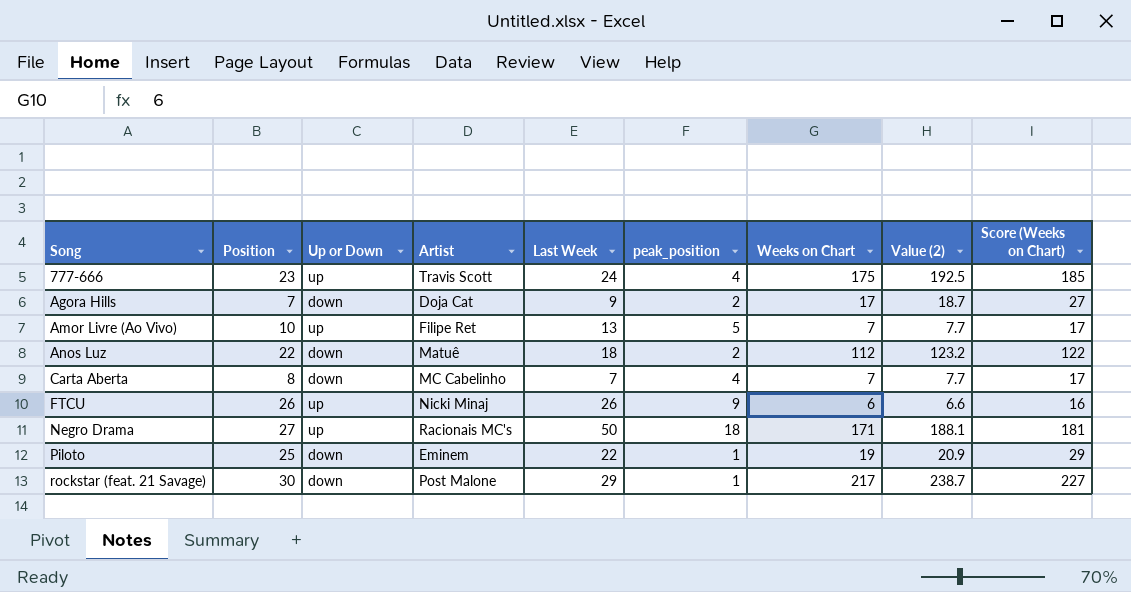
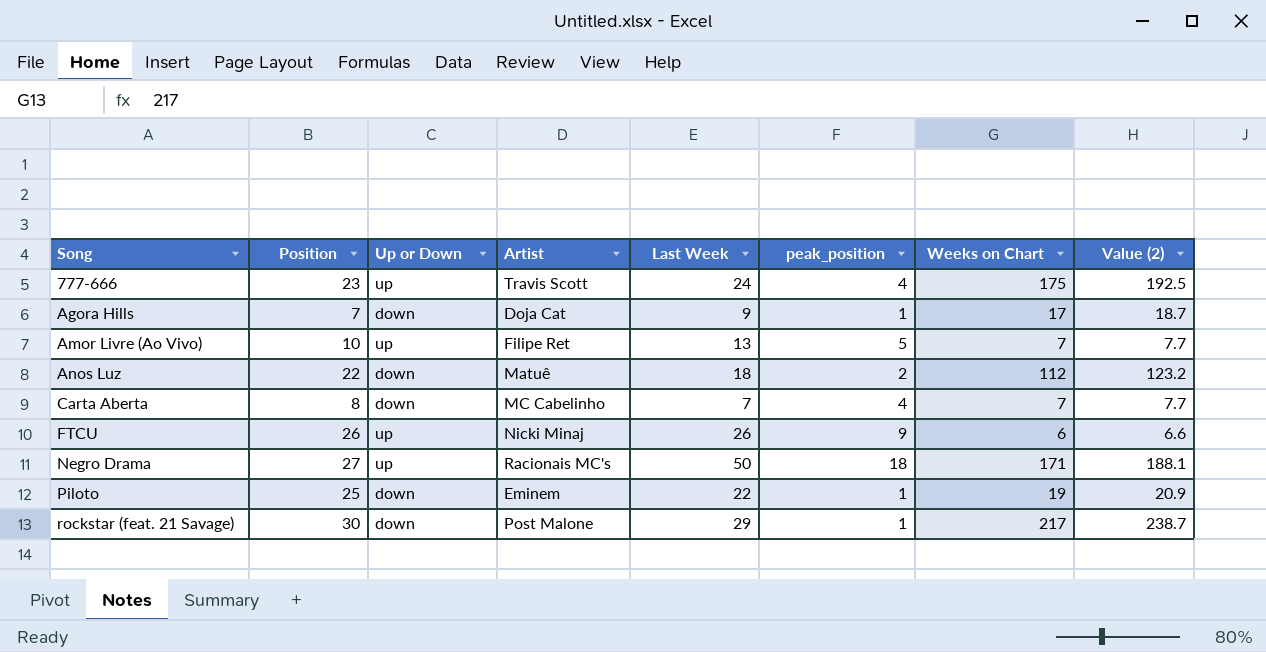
column Score (Weeks on Chart) | formula: [Weeks on Chart] + 10 -> none
Agora Hills | peak_position: 2 -> 1

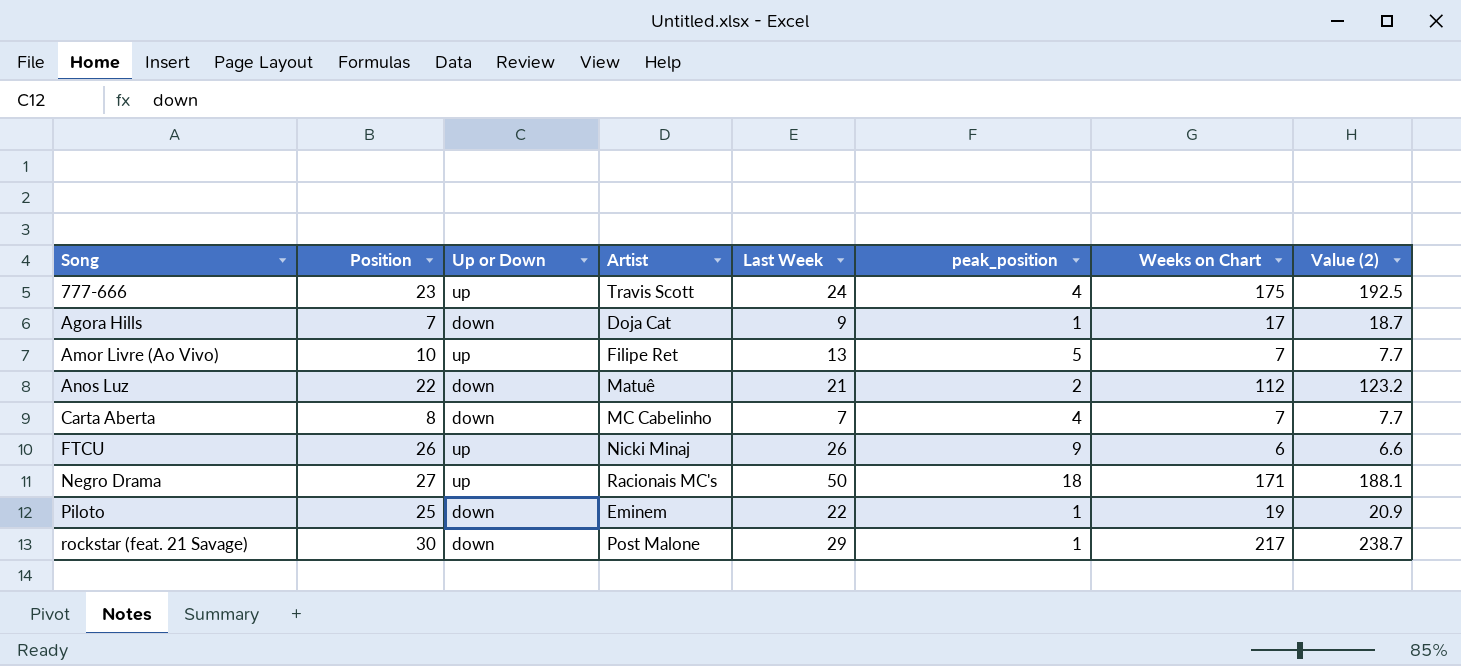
Anos Luz | Last Week: 18 -> 21

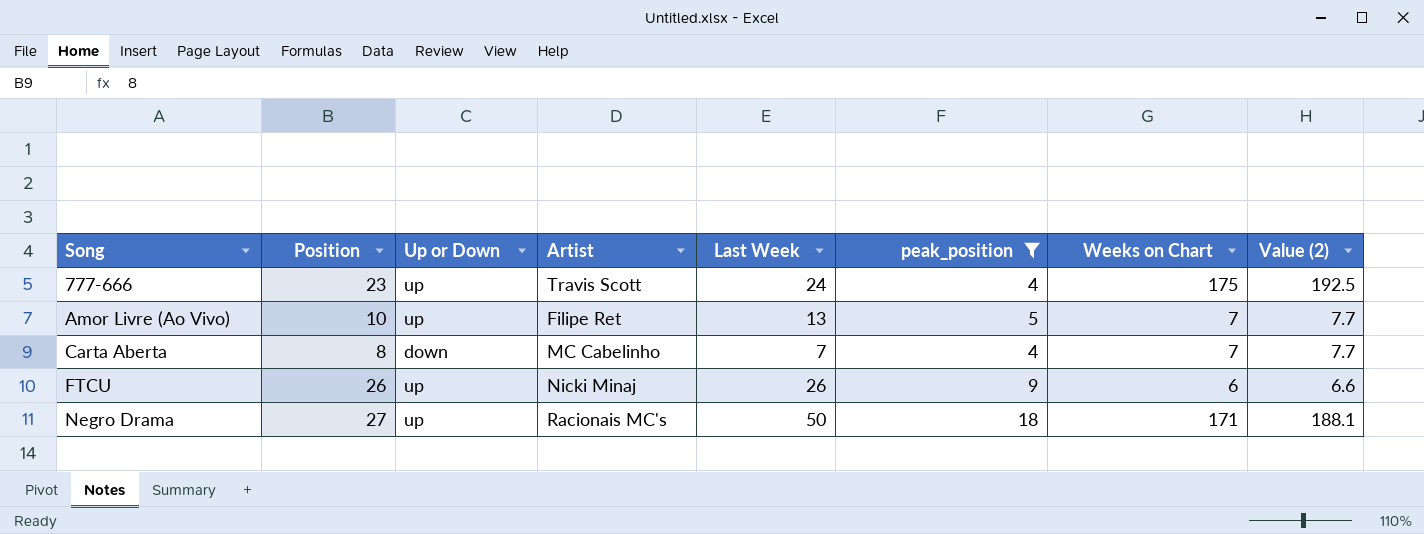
filter: none -> peak_position >= 4

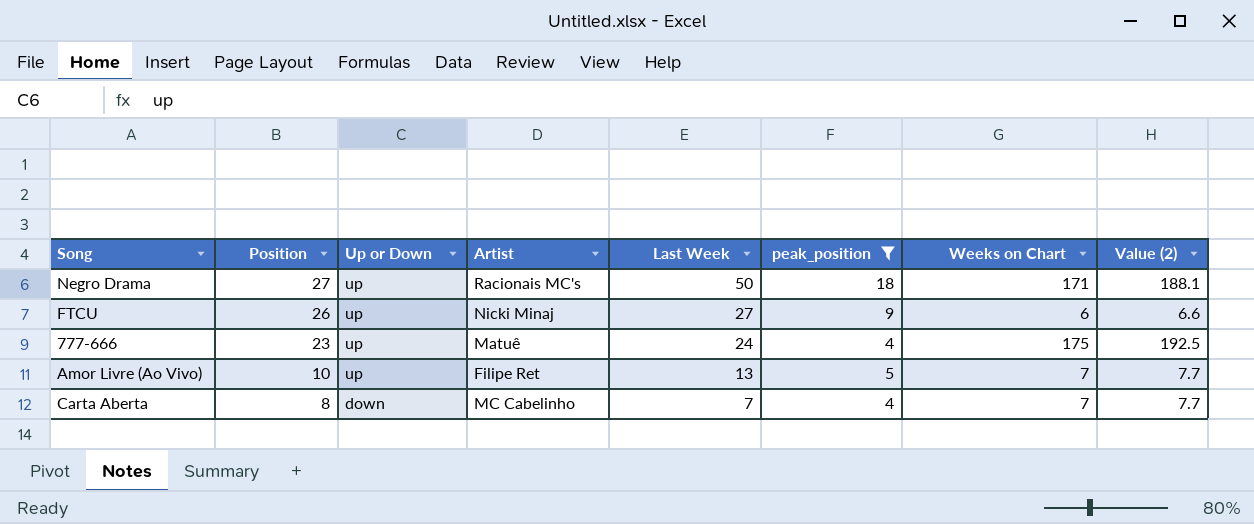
row order: Song ascending -> Position descending
FTCU | Last Week: 26 -> 27
777-666 | Artist: Travis Scott -> Matuê

